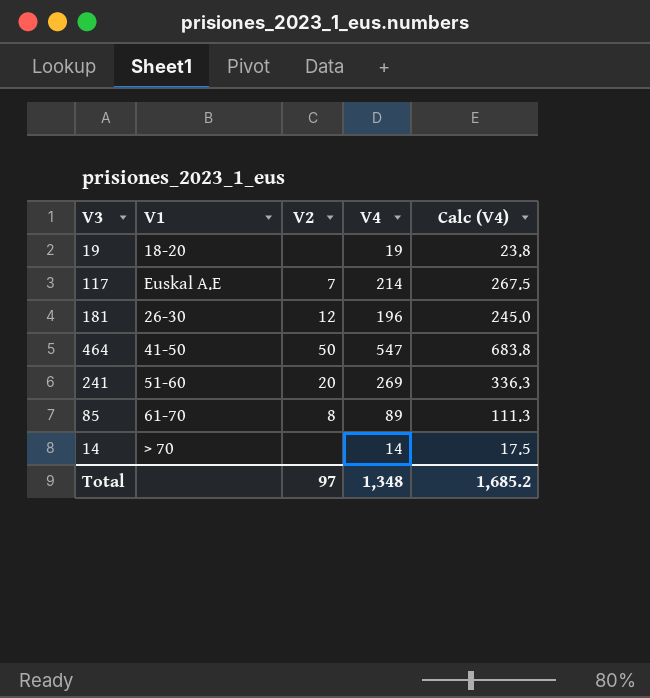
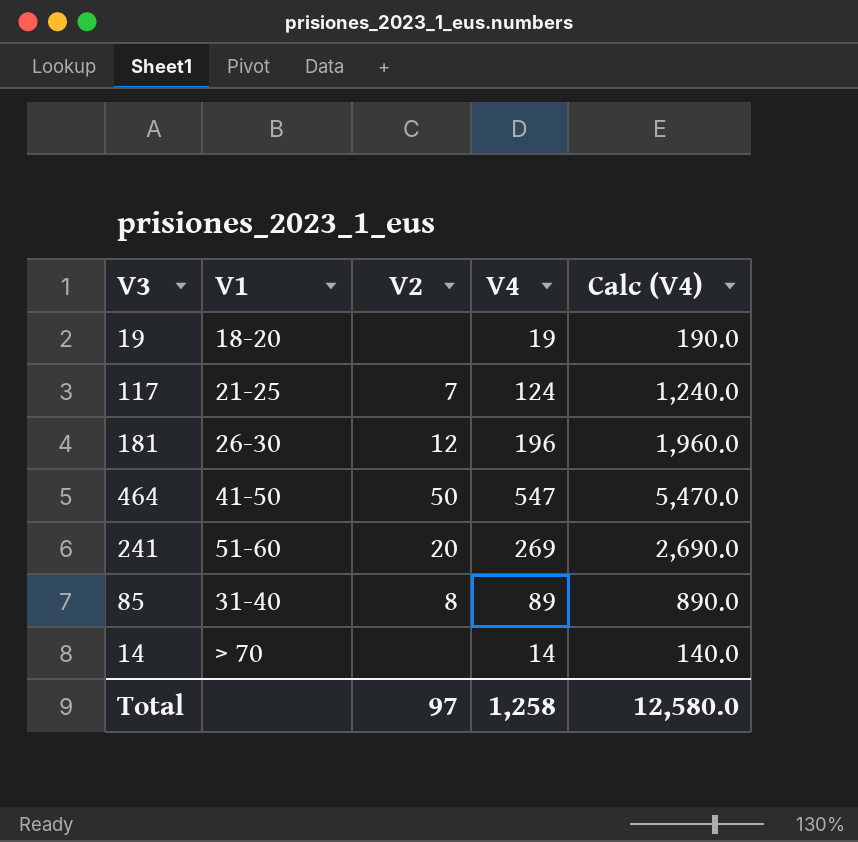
column Calc (V4) | formula: [V4] * 1.25 -> [V4] * 10
117 | V1: Euskal A.E -> 21-25
117 | V4: 214 -> 124
85 | V1: 61-70 -> 31-40
Total | V4: 1,348 -> 1,258
Total | Calc (V4): 1,685.2 -> 12,580.0

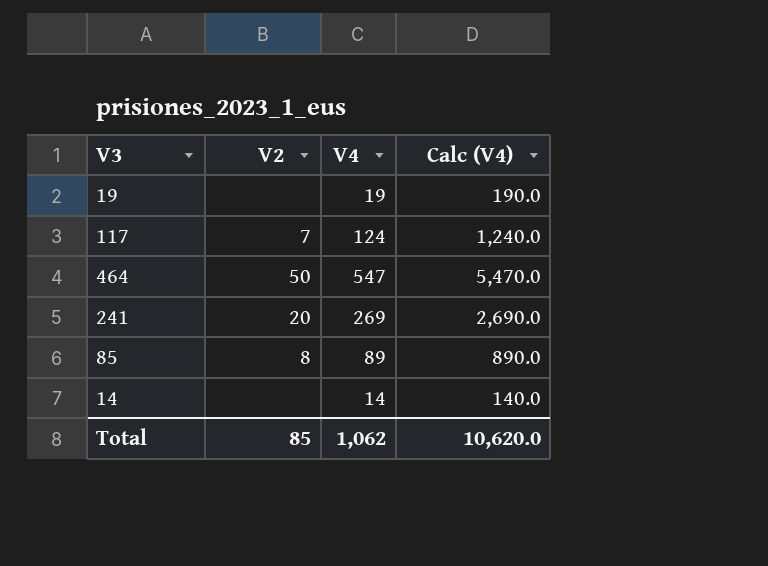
column V1 | position: 2 -> none
row 181: 26-30 | 12 | 196 | 1,960.0 -> none
Total | V2: 97 -> 85
Total | V4: 1,258 -> 1,062
Total | Calc (V4): 12,580.0 -> 10,620.0

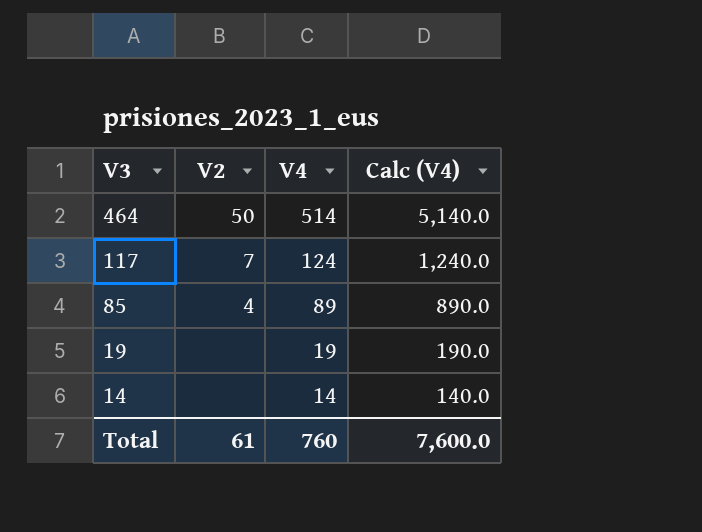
row order: none -> V3 descending
row 241: 20 | 269 | 2,690.0 -> none
464 | V4: 547 -> 514
464 | Calc (V4): 5,470.0 -> 5,140.0
85 | V2: 8 -> 4
Total | V2: 85 -> 61
Total | V4: 1,062 -> 760
Total | Calc (V4): 10,620.0 -> 7,600.0

